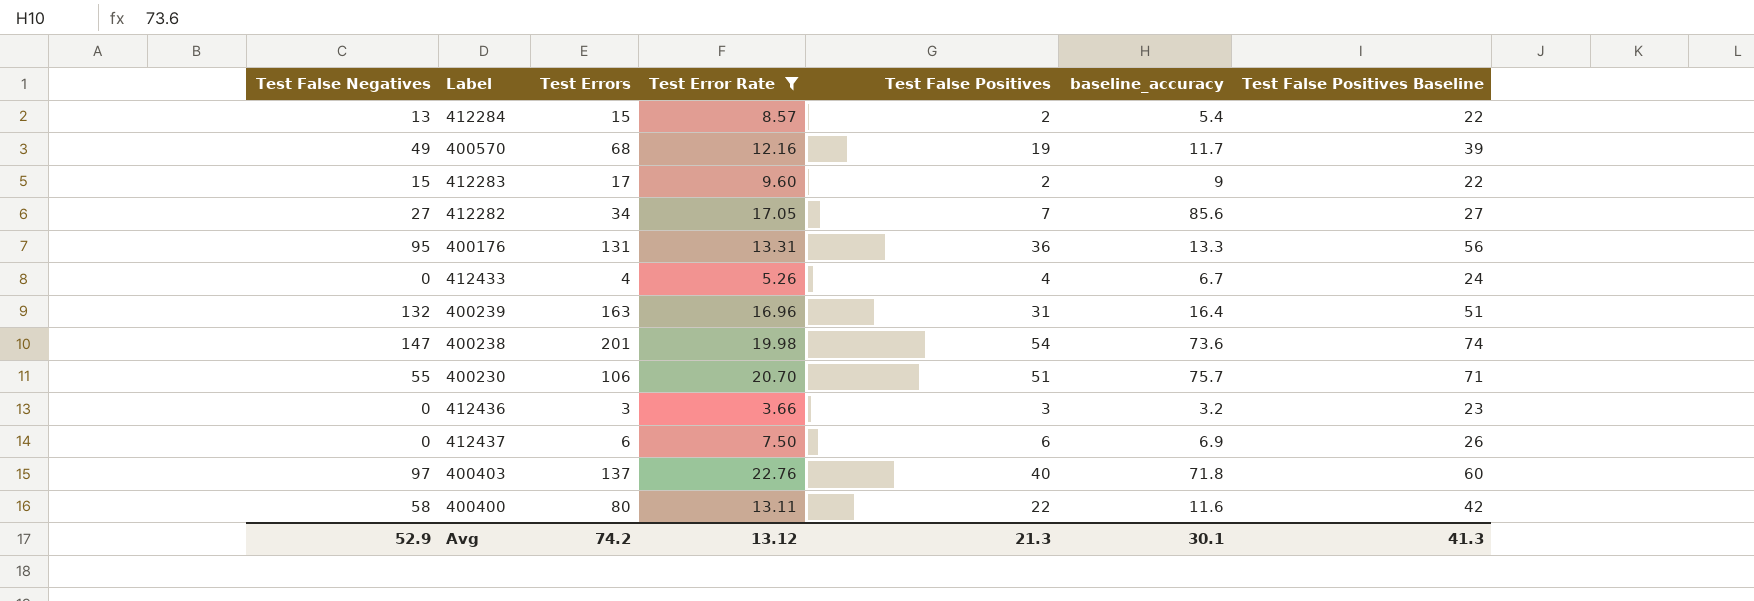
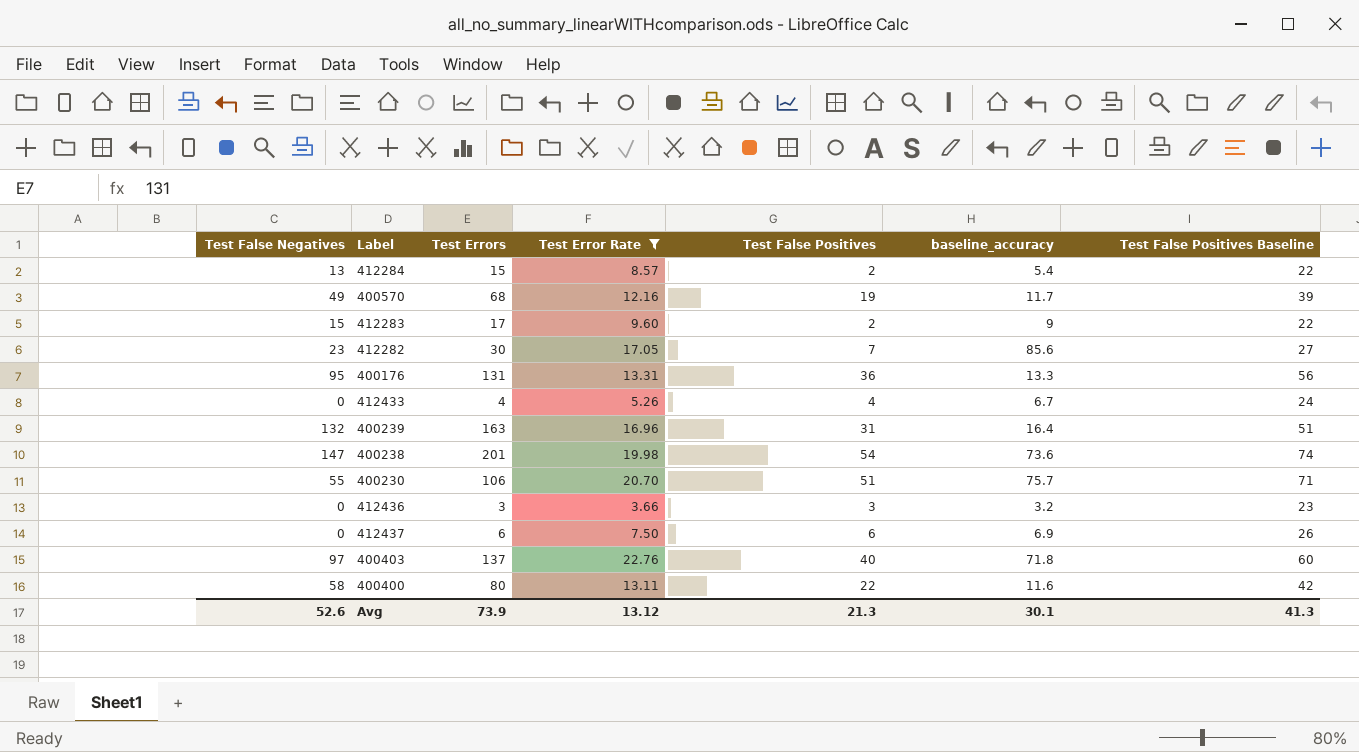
412282 | Test False Negatives: 27 -> 23
412282 | Test Errors: 34 -> 30
Avg | Test False Negatives: 52.9 -> 52.6
Avg | Test Errors: 74.2 -> 73.9

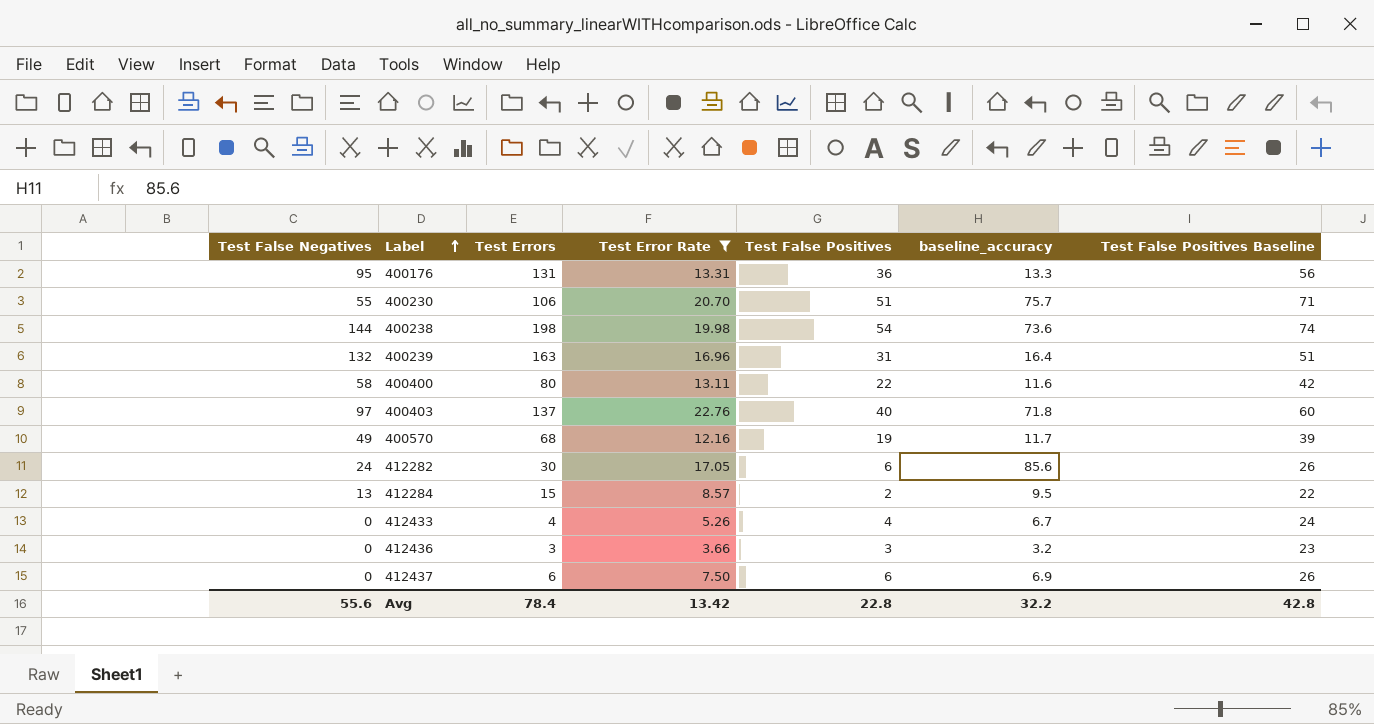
row order: none -> Label ascending
row 412283: 15 | 17 | 9.60 | 2 | 9 | 22 -> none
400238 | Test False Negatives: 147 -> 144
400238 | Test Errors: 201 -> 198
412282 | Test False Negatives: 23 -> 24
412282 | Test False Positives: 7 -> 6
412282 | Test False Positives Baseline: 27 -> 26
412284 | baseline_accuracy: 5.4 -> 9.5
Avg | Test False Negatives: 52.6 -> 55.6
Avg | Test Errors: 73.9 -> 78.4
Avg | Test Error Rate: 13.12 -> 13.42
Avg | Test False Positives: 21.3 -> 22.8
Avg | baseline_accuracy: 30.1 -> 32.2
Avg | Test False Positives Baseline: 41.3 -> 42.8

